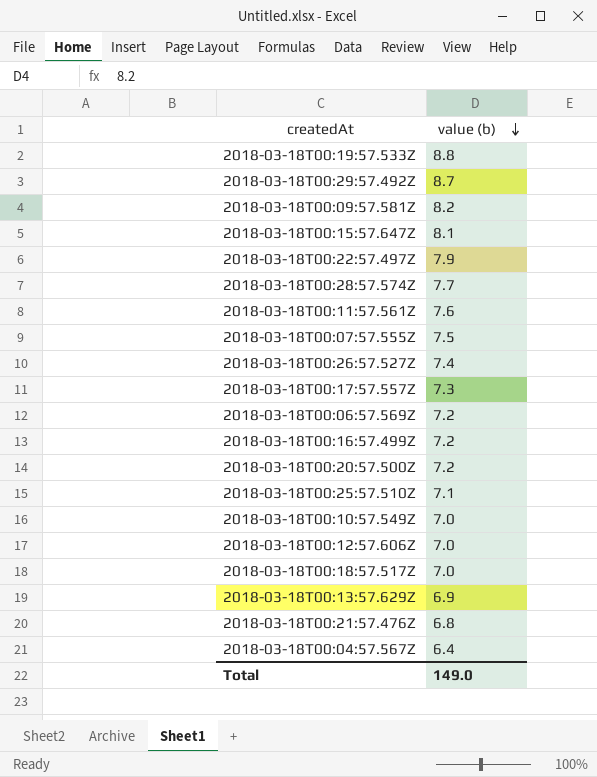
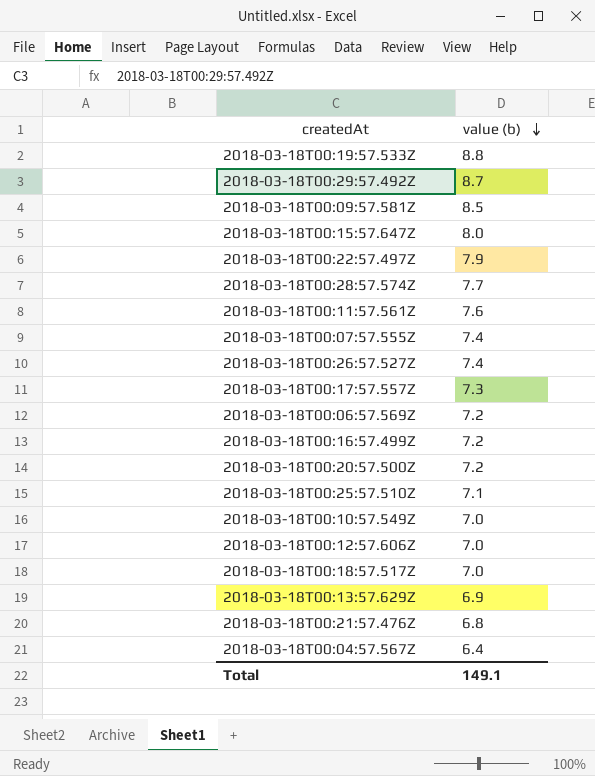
2018-03-18T00:09:57.581Z | value (b): 8.2 -> 8.5
2018-03-18T00:15:57.647Z | value (b): 8.1 -> 8.0
2018-03-18T00:07:57.555Z | value (b): 7.5 -> 7.4
Total | value (b): 149.0 -> 149.1

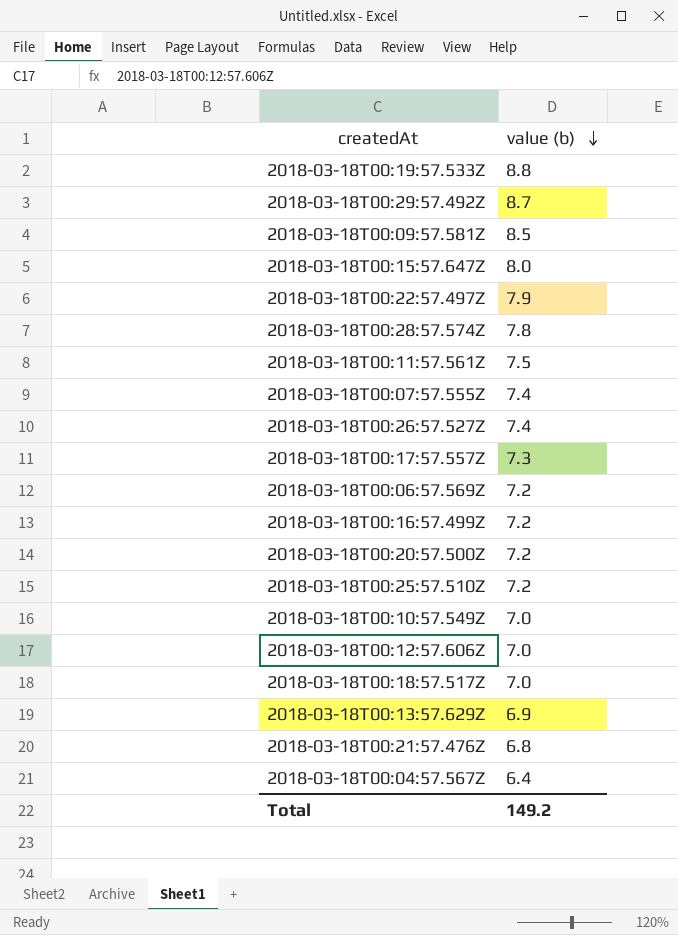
2018-03-18T00:28:57.574Z | value (b): 7.7 -> 7.8
2018-03-18T00:11:57.561Z | value (b): 7.6 -> 7.5
2018-03-18T00:25:57.510Z | value (b): 7.1 -> 7.2
Total | value (b): 149.1 -> 149.2

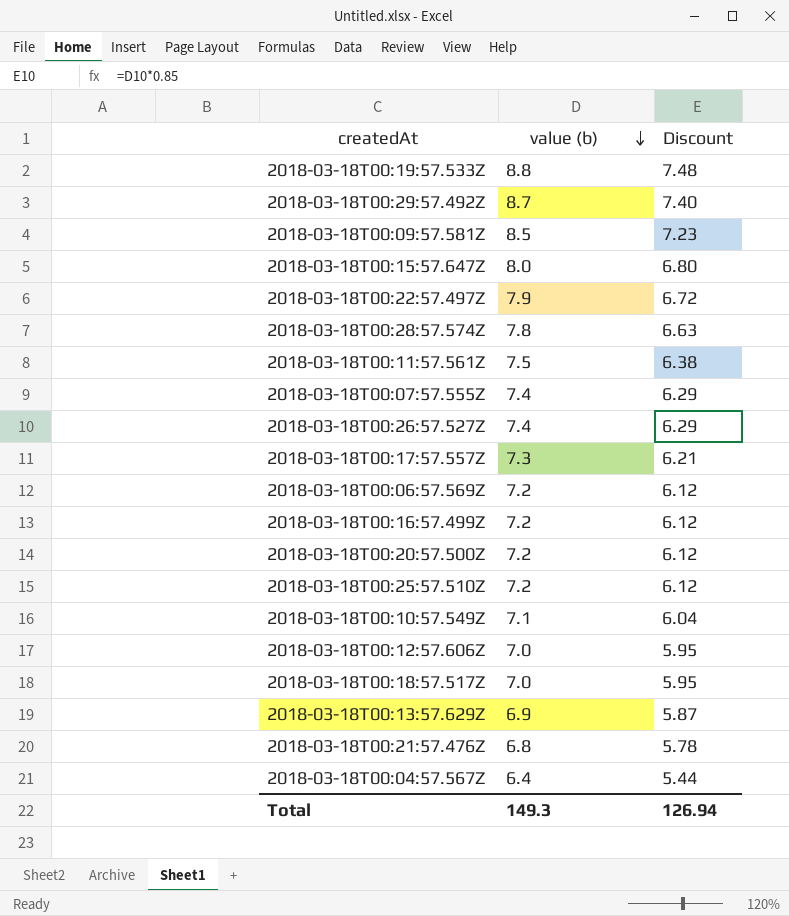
column Discount | formula: none -> [value (b)] * 0.85
2018-03-18T00:10:57.549Z | value (b): 7.0 -> 7.1
Total | value (b): 149.2 -> 149.3

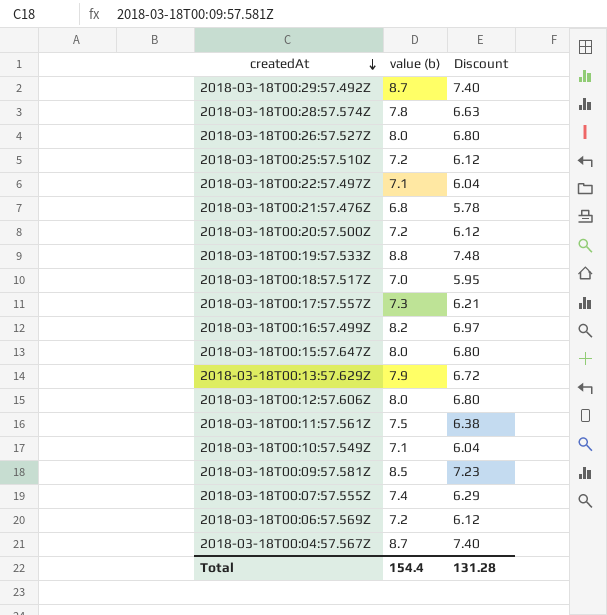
row order: value (b) descending -> createdAt descending
2018-03-18T00:26:57.527Z | value (b): 7.4 -> 8.0
2018-03-18T00:26:57.527Z | Discount: 6.29 -> 6.80
2018-03-18T00:22:57.497Z | value (b): 7.9 -> 7.1
2018-03-18T00:22:57.497Z | Discount: 6.72 -> 6.04
2018-03-18T00:16:57.499Z | value (b): 7.2 -> 8.2
2018-03-18T00:16:57.499Z | Discount: 6.12 -> 6.97
2018-03-18T00:13:57.629Z | value (b): 6.9 -> 7.9
2018-03-18T00:13:57.629Z | Discount: 5.87 -> 6.72
2018-03-18T00:12:57.606Z | value (b): 7.0 -> 8.0
2018-03-18T00:12:57.606Z | Discount: 5.95 -> 6.80
2018-03-18T00:04:57.567Z | value (b): 6.4 -> 8.7
2018-03-18T00:04:57.567Z | Discount: 5.44 -> 7.40
Total | value (b): 149.3 -> 154.4
Total | Discount: 126.94 -> 131.28

